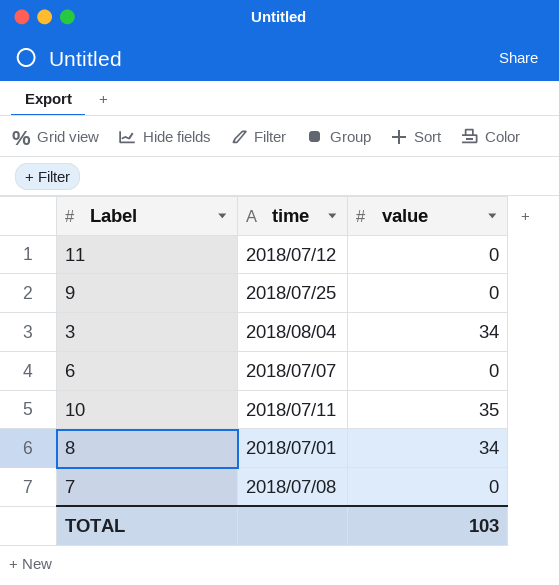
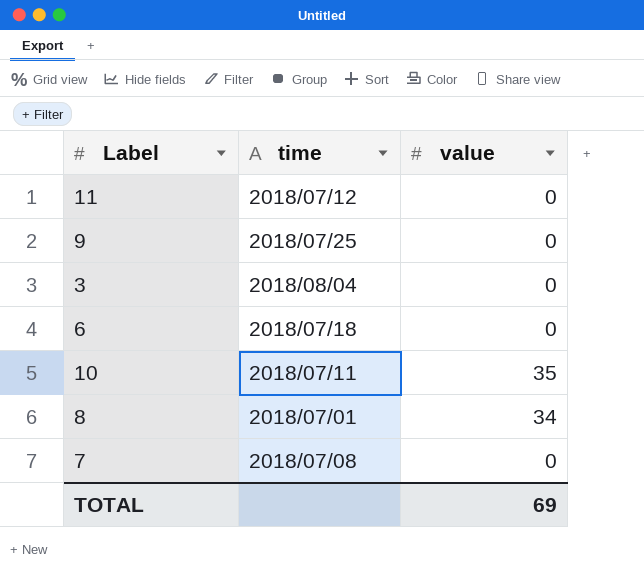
3 | value: 34 -> 0
6 | time: 2018/07/07 -> 2018/07/18
TOTAL | value: 103 -> 69

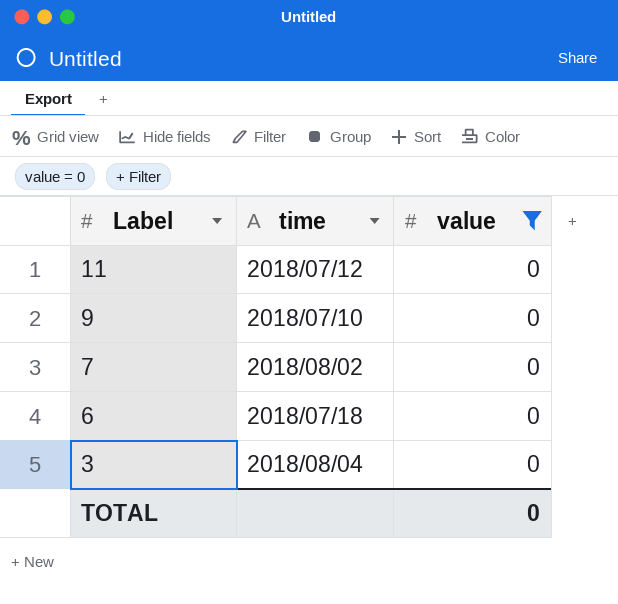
filter: none -> value = 0
row order: none -> Label descending
9 | time: 2018/07/25 -> 2018/07/10
7 | time: 2018/07/08 -> 2018/08/02
TOTAL | value: 69 -> 0

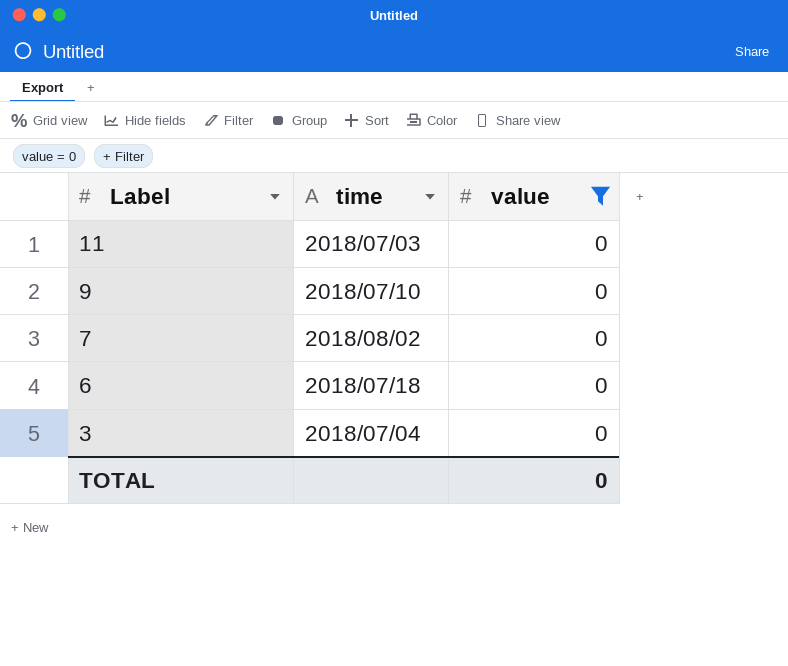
11 | time: 2018/07/12 -> 2018/07/03
3 | time: 2018/08/04 -> 2018/07/04

